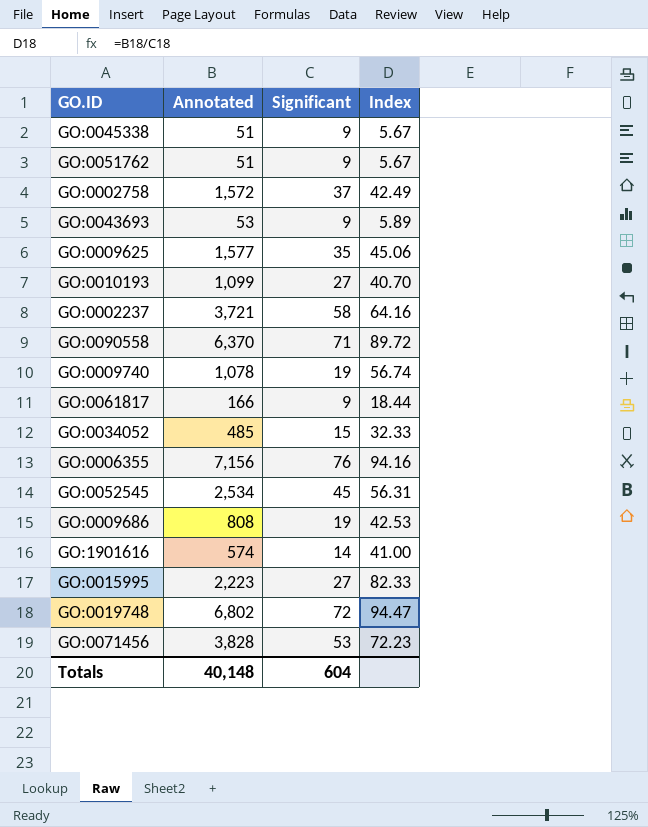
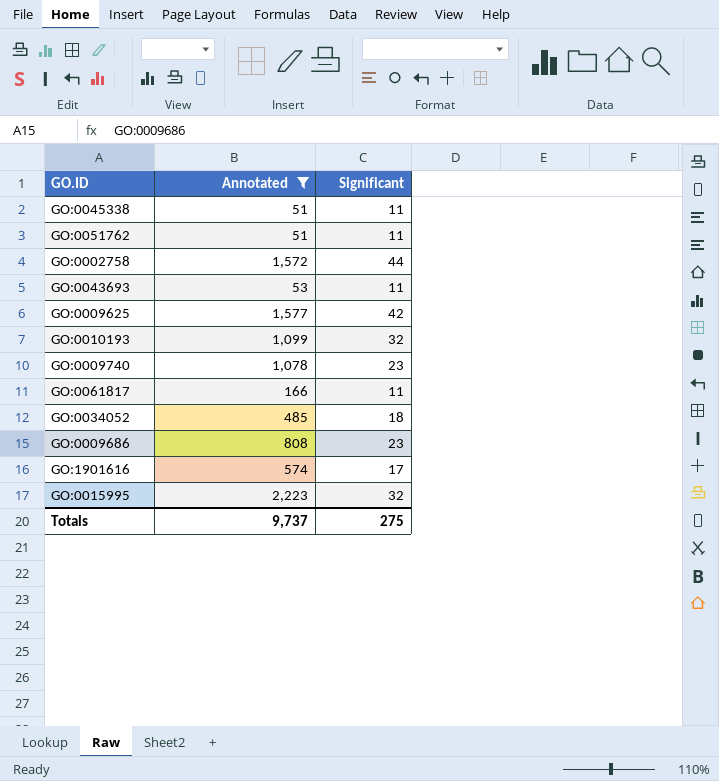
filter: none -> Annotated <= 2,223
column Index | formula: [Annotated] / [Significant] -> none
GO:0045338 | Significant: 9 -> 11
GO:0051762 | Significant: 9 -> 11
GO:0002758 | Significant: 37 -> 44
GO:0043693 | Significant: 9 -> 11
GO:0009625 | Significant: 35 -> 42
GO:0010193 | Significant: 27 -> 32
GO:0009740 | Significant: 19 -> 23
GO:0061817 | Significant: 9 -> 11
GO:0034052 | Significant: 15 -> 18
GO:0009686 | Significant: 19 -> 23
GO:1901616 | Significant: 14 -> 17
GO:0015995 | Significant: 27 -> 32
Totals | Annotated: 40,148 -> 9,737
Totals | Significant: 604 -> 275

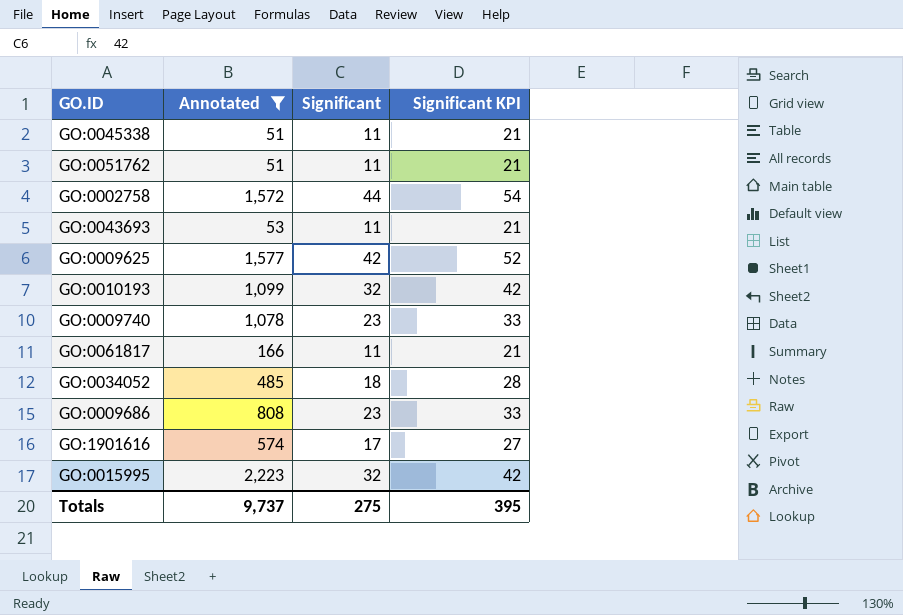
column Significant KPI | formula: none -> [Significant] + 10

